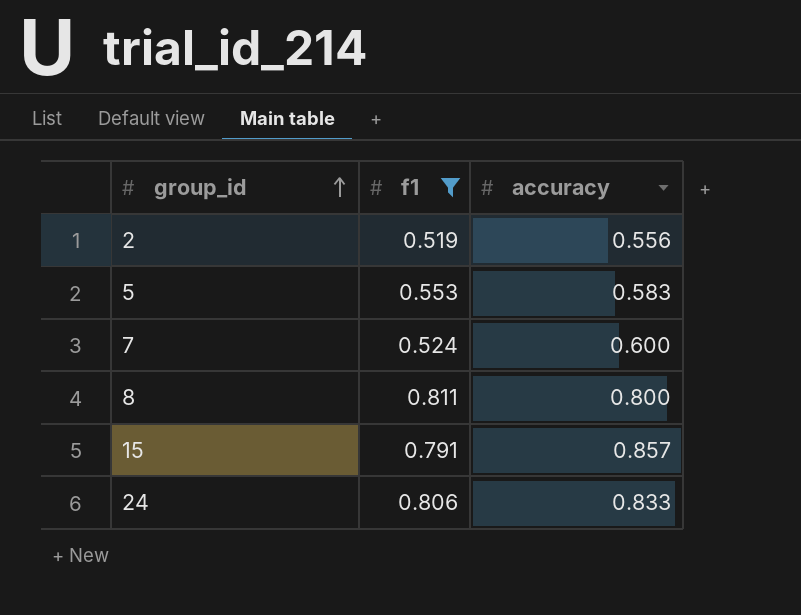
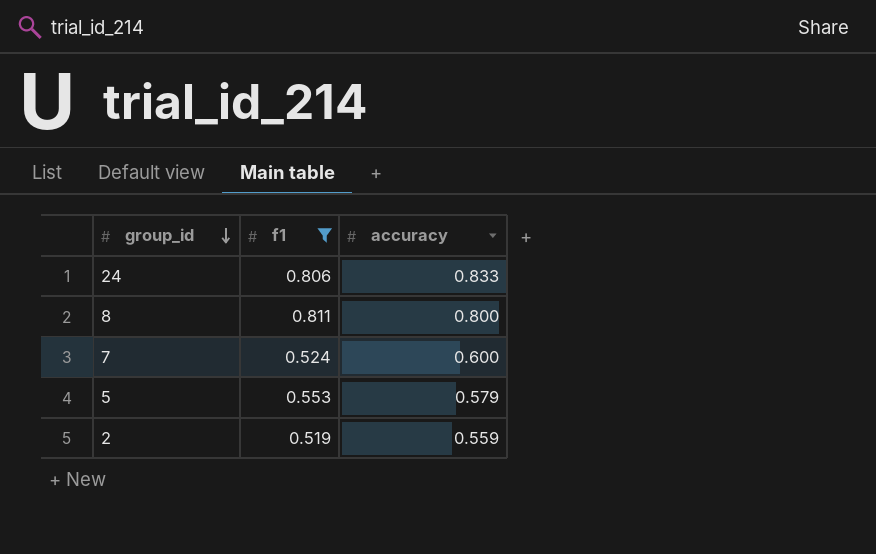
row order: group_id ascending -> group_id descending
row 15: 0.791 | 0.857 -> none
5 | accuracy: 0.583 -> 0.579
2 | accuracy: 0.556 -> 0.559

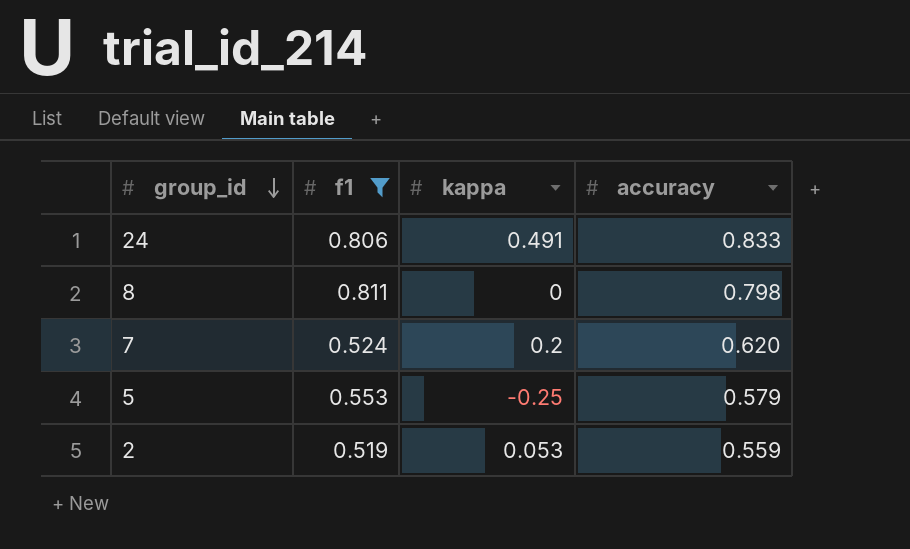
column kappa | position: none -> 3
8 | accuracy: 0.800 -> 0.798
7 | accuracy: 0.600 -> 0.620

